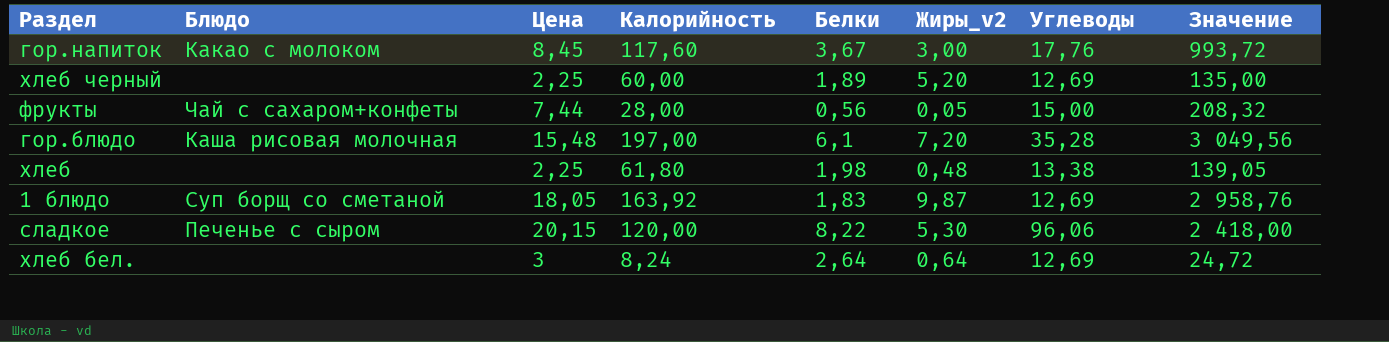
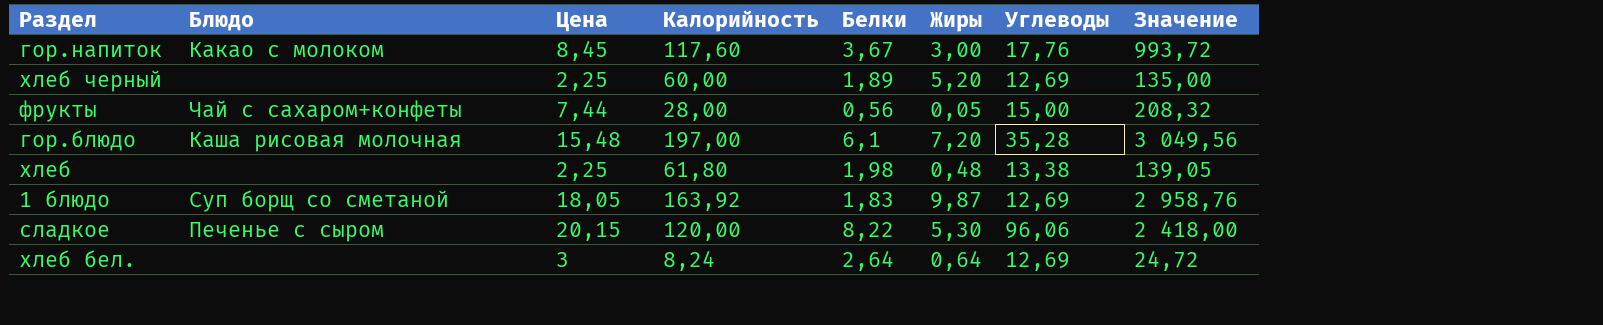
column name: Жиры_v2 -> Жиры

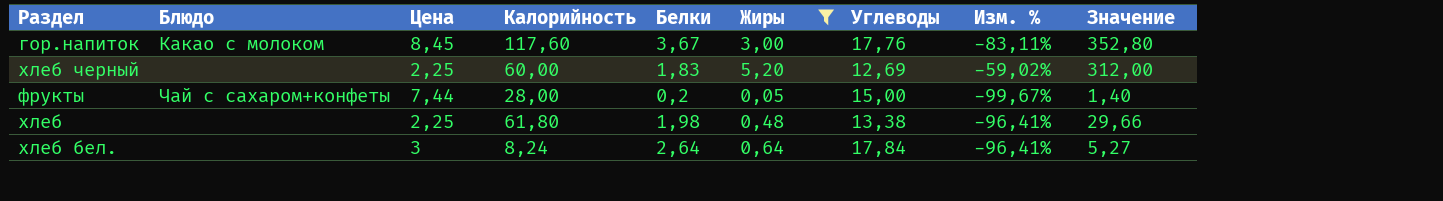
filter: none -> Жиры <= 5,20
column Изм. % | formula: none -> ([Жиры] - [Углеводы]) / [Углеводы]
column Значение | formula: [Цена] * [Калорийность] -> [Калорийность] * [Жиры]
хлеб черный | Белки: 1,89 -> 1,83
фрукты | Белки: 0,56 -> 0,2
хлеб бел. | Углеводы: 12,69 -> 17,84

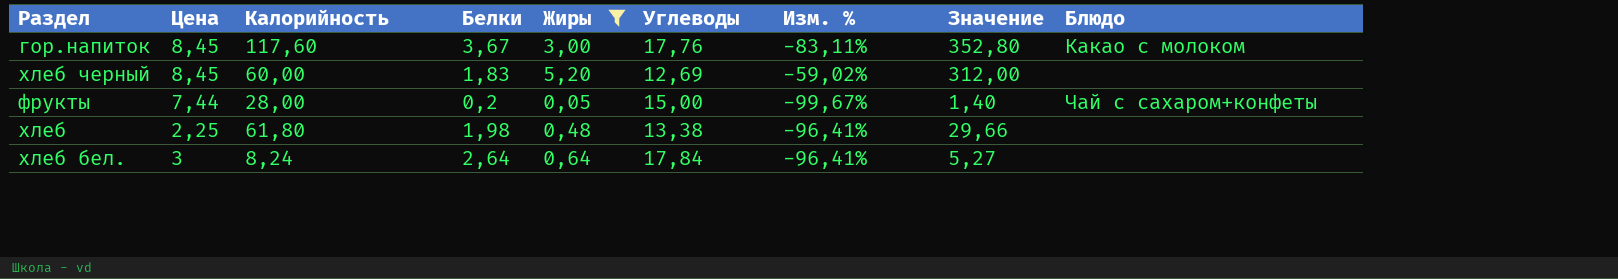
column Блюдо | position: 2 -> 9
хлеб черный | Цена: 2,25 -> 8,45

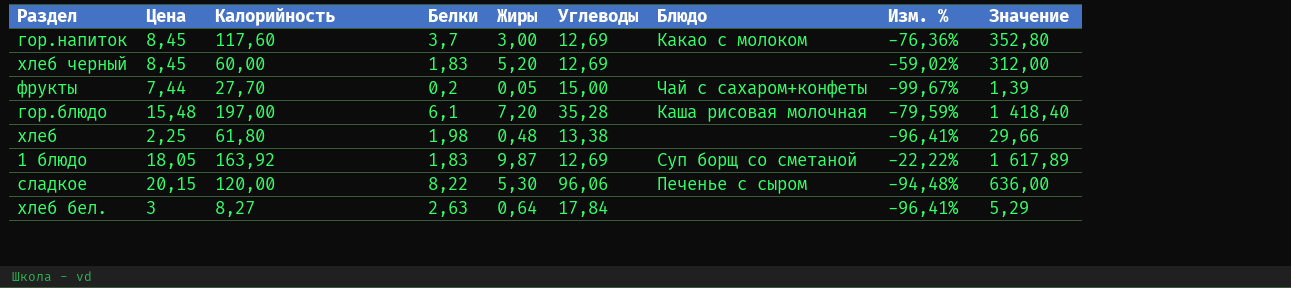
filter: Жиры <= 5,20 -> none
column Блюдо | position: 9 -> 7
гор.напиток | Белки: 3,67 -> 3,7
гор.напиток | Углеводы: 17,76 -> 12,69
гор.напиток | Изм. %: -83,11% -> -76,36%
фрукты | Калорийность: 28,00 -> 27,70
фрукты | Значение: 1,40 -> 1,39
хлеб бел. | Калорийность: 8,24 -> 8,27
хлеб бел. | Белки: 2,64 -> 2,63
хлеб бел. | Значение: 5,27 -> 5,29

